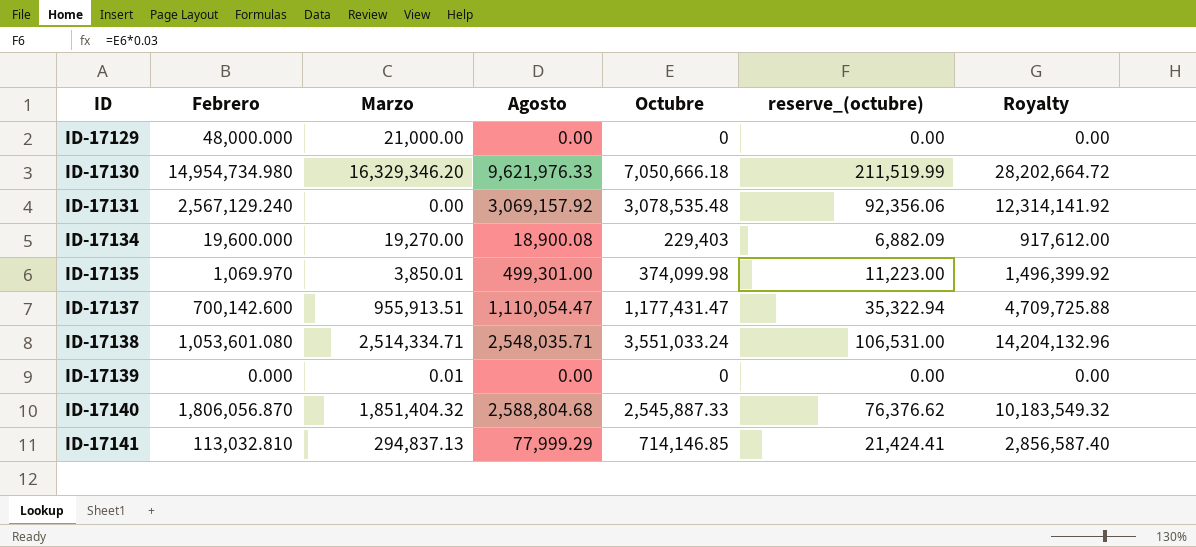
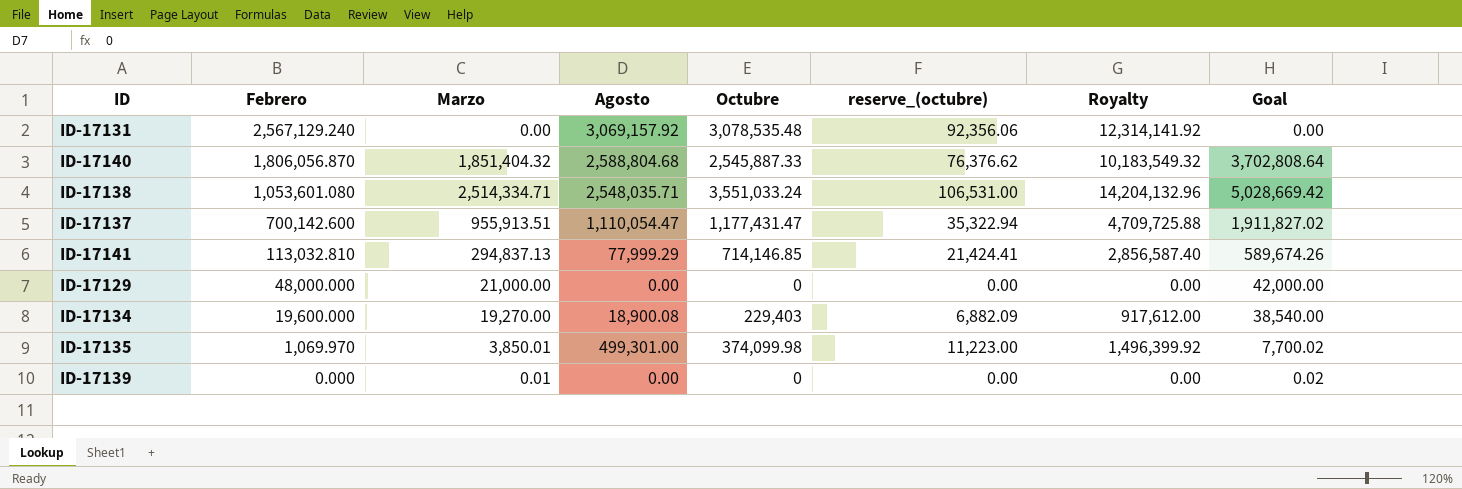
row order: ID ascending -> Febrero descending
column Goal | formula: none -> [Marzo] * 2
row ID-17130: 14,954,734.980 | 16,329,346.20 | 9,621,976.33 | 7,050,666.18 | 211,519.99 | 28,202,664.72 -> none

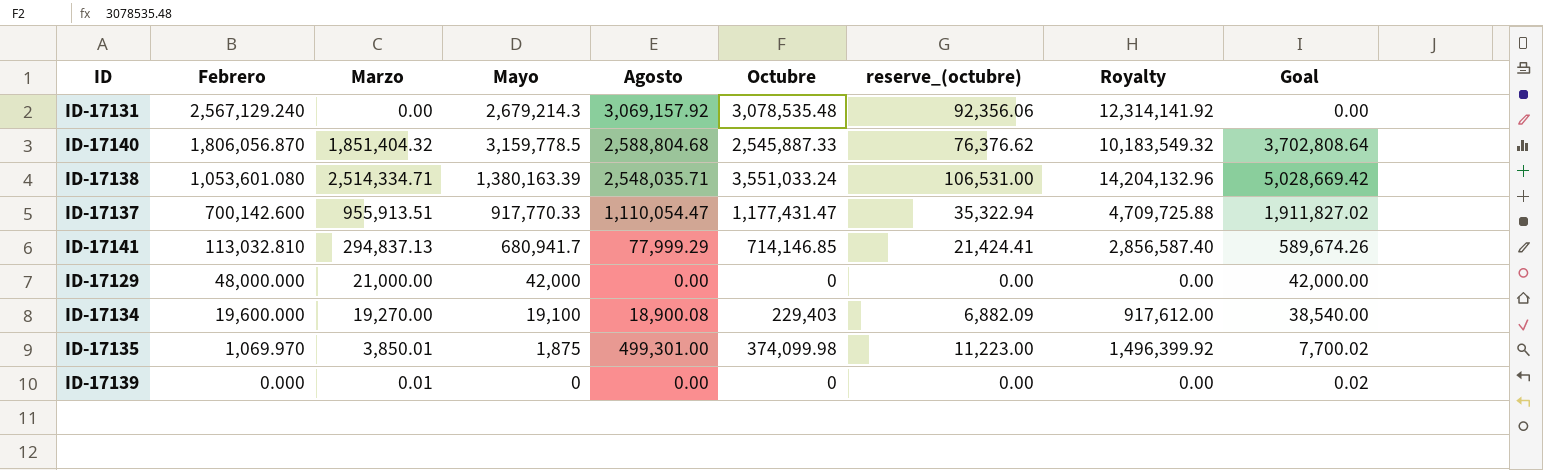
column Mayo | position: none -> 4

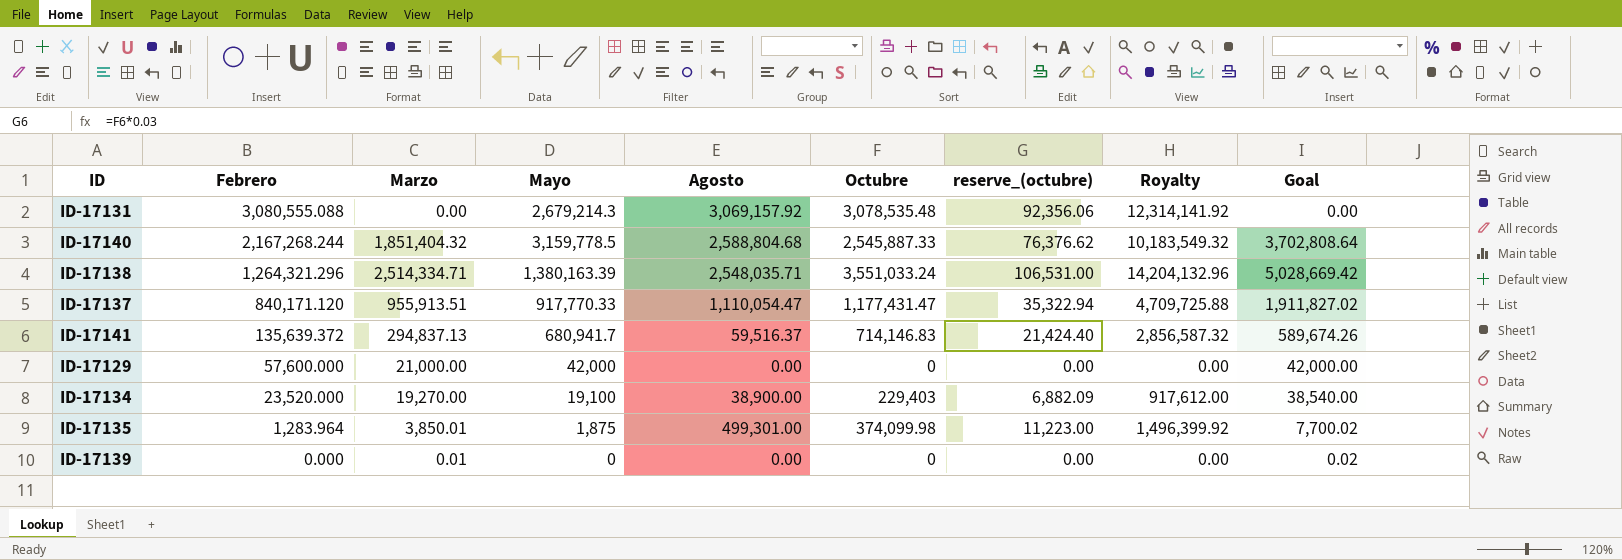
ID-17131 | Febrero: 2,567,129.240 -> 3,080,555.088
ID-17140 | Febrero: 1,806,056.870 -> 2,167,268.244
ID-17138 | Febrero: 1,053,601.080 -> 1,264,321.296
ID-17137 | Febrero: 700,142.600 -> 840,171.120
ID-17141 | Febrero: 113,032.810 -> 135,639.372
ID-17141 | Agosto: 77,999.29 -> 59,516.37
ID-17141 | Octubre: 714,146.85 -> 714,146.83
ID-17141 | reserve_(octubre): 21,424.41 -> 21,424.40
ID-17141 | Royalty: 2,856,587.40 -> 2,856,587.32
ID-17129 | Febrero: 48,000.000 -> 57,600.000
ID-17134 | Febrero: 19,600.000 -> 23,520.000
ID-17134 | Agosto: 18,900.08 -> 38,900.00
ID-17135 | Febrero: 1,069.970 -> 1,283.964

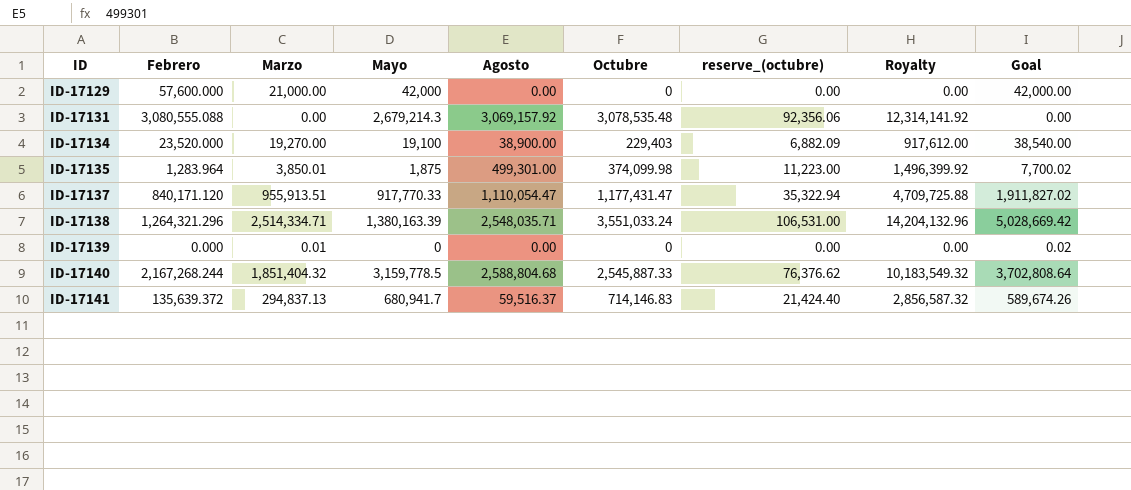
row order: Febrero descending -> ID ascending

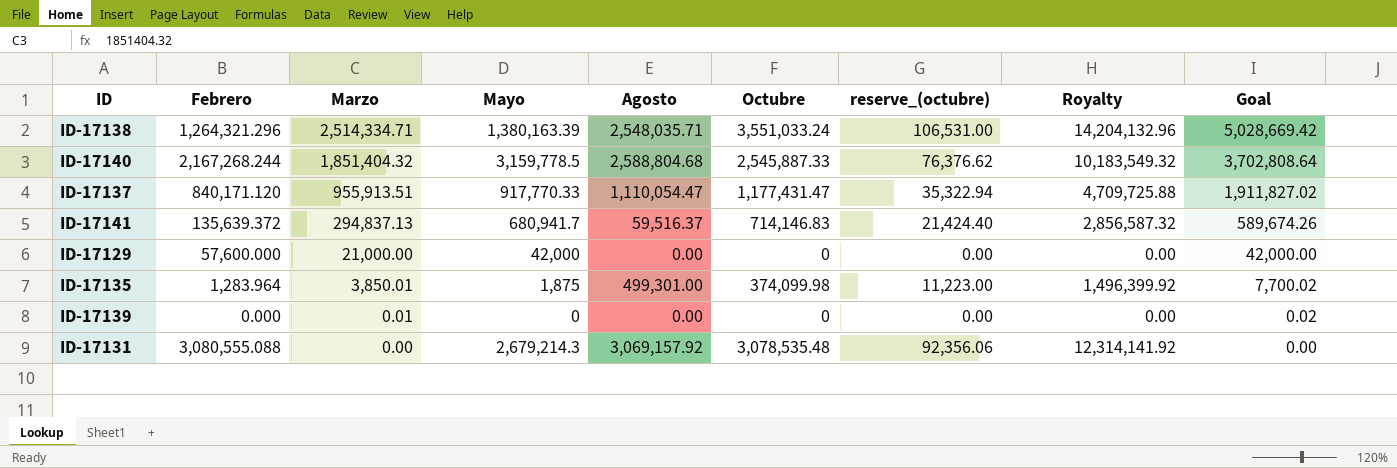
row order: ID ascending -> Marzo descending
row ID-17134: 23,520.000 | 19,270.00 | 19,100 | 38,900.00 | 229,403 | 6,882.09 | 917,612.00 | 38,540.00 -> none

